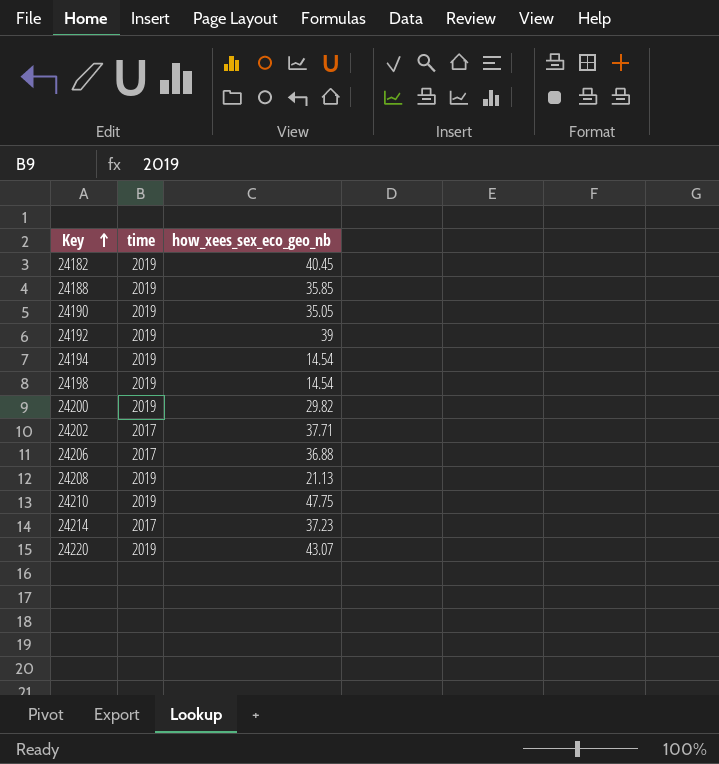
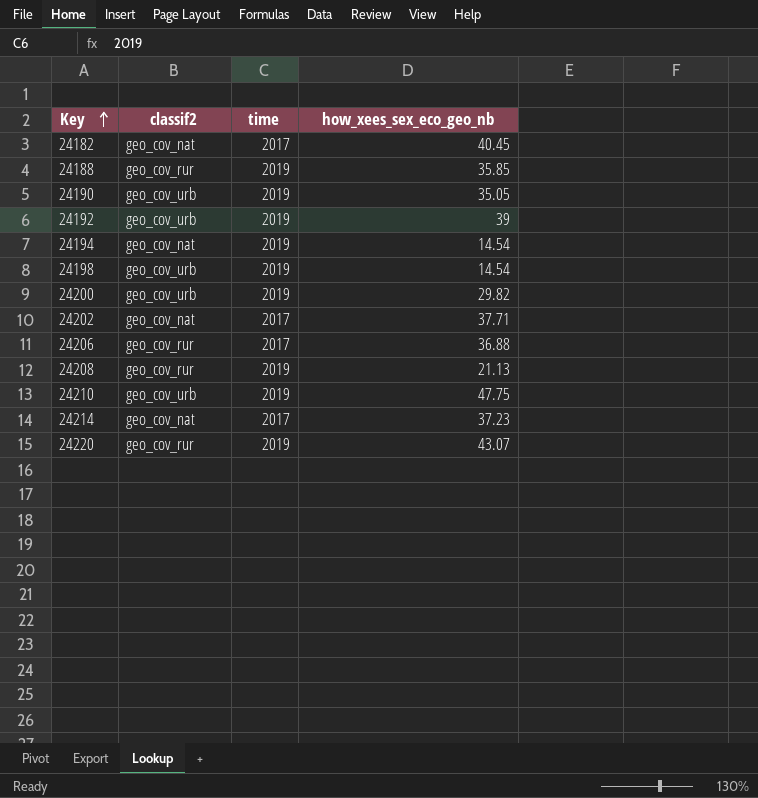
column classif2 | position: none -> 2
24182 | time: 2019 -> 2017

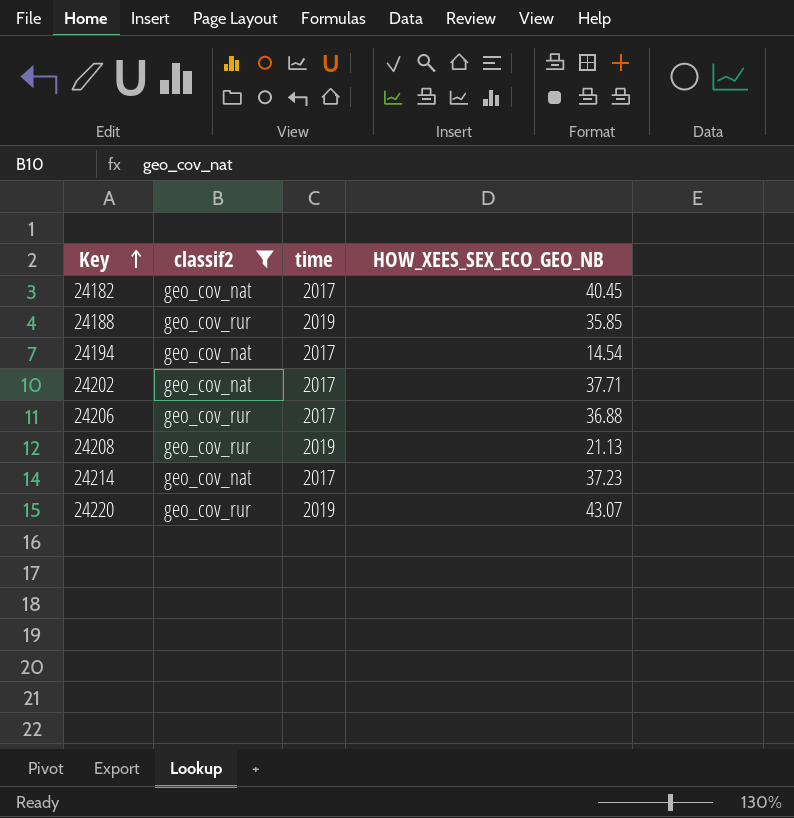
filter: none -> classif2 != geo_cov_urb
column name: how_xees_sex_eco_geo_nb -> HOW_XEES_SEX_ECO_GEO_NB
24194 | time: 2019 -> 2017

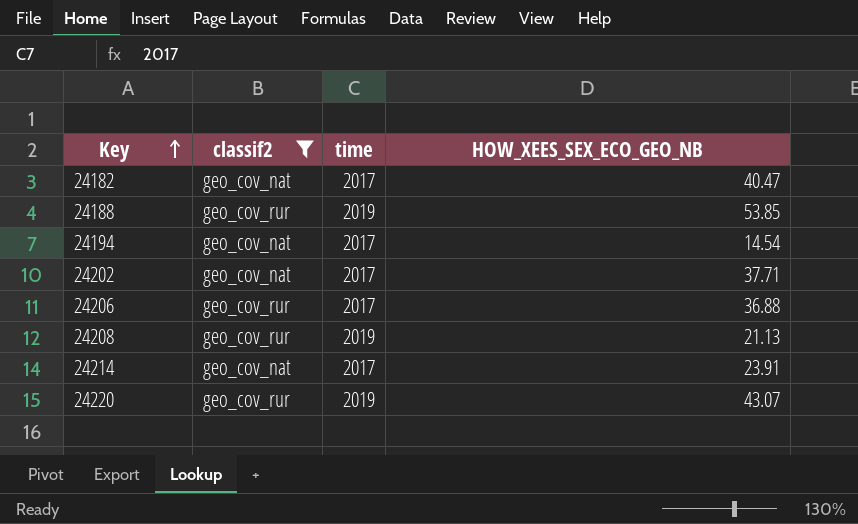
24182 | HOW_XEES_SEX_ECO_GEO_NB: 40.45 -> 40.47
24188 | HOW_XEES_SEX_ECO_GEO_NB: 35.85 -> 53.85
24214 | HOW_XEES_SEX_ECO_GEO_NB: 37.23 -> 23.91

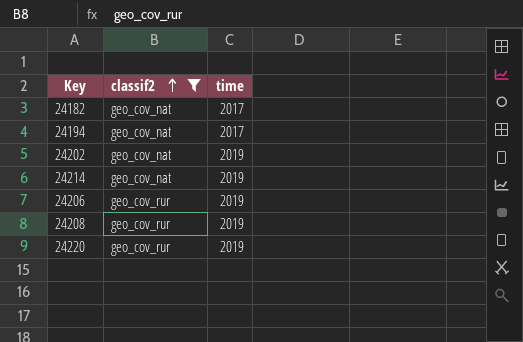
row order: Key ascending -> classif2 ascending
column HOW_XEES_SEX_ECO_GEO_NB | position: 4 -> none
row 24188: geo_cov_rur | 2019 | 53.85 -> none
24202 | time: 2017 -> 2019
24214 | time: 2017 -> 2019
24206 | time: 2017 -> 2019

